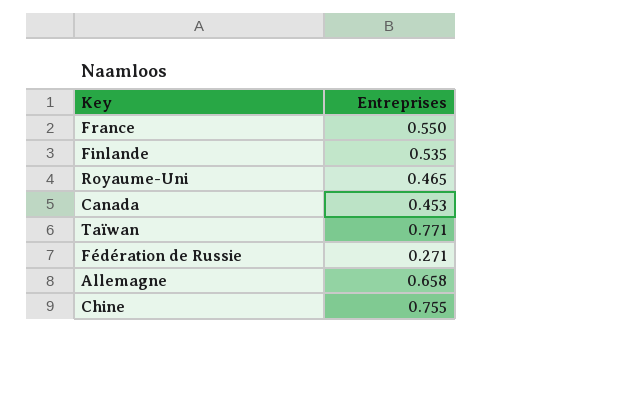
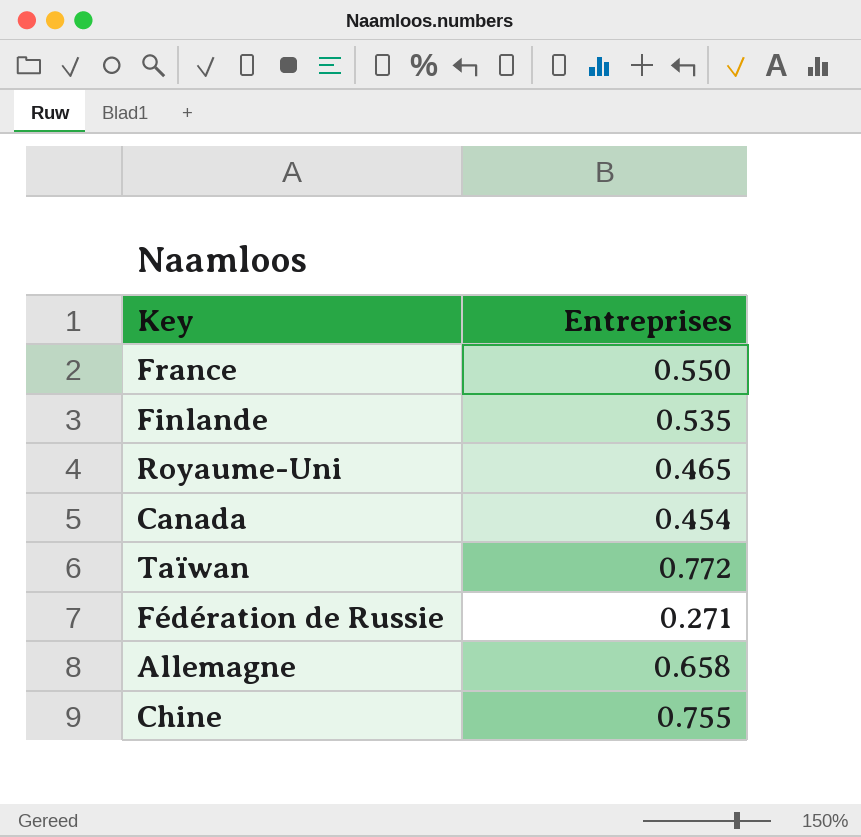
Canada | Entreprises: 0.453 -> 0.454
Taïwan | Entreprises: 0.771 -> 0.772

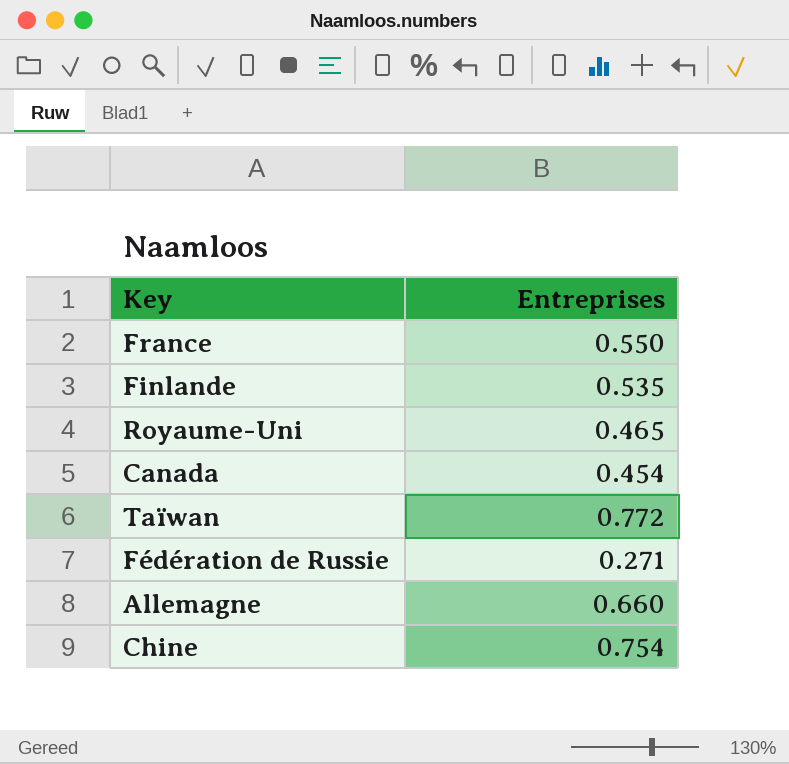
Allemagne | Entreprises: 0.658 -> 0.660
Chine | Entreprises: 0.755 -> 0.754

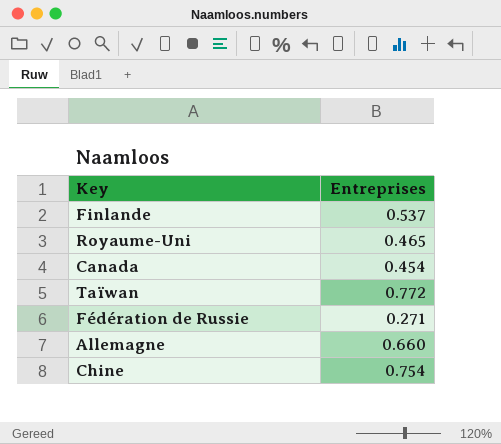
row France: 0.550 -> none
Finlande | Entreprises: 0.535 -> 0.537

